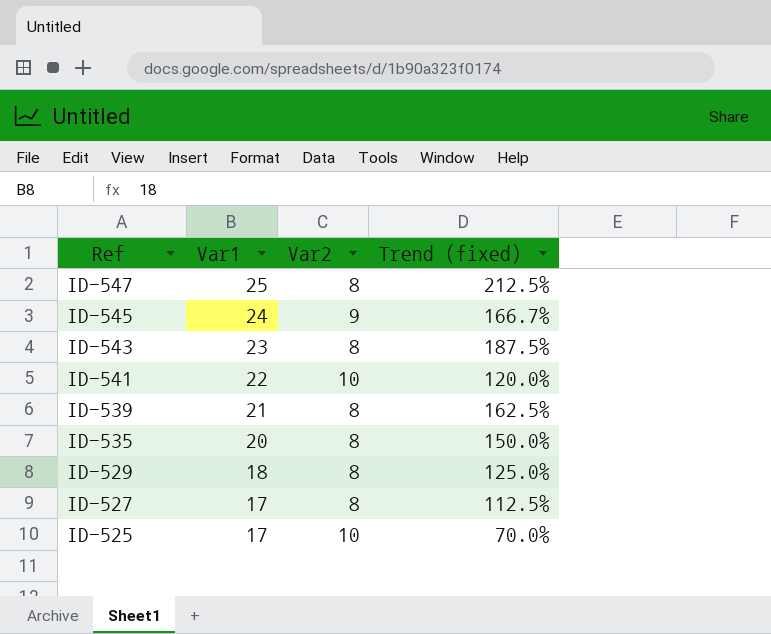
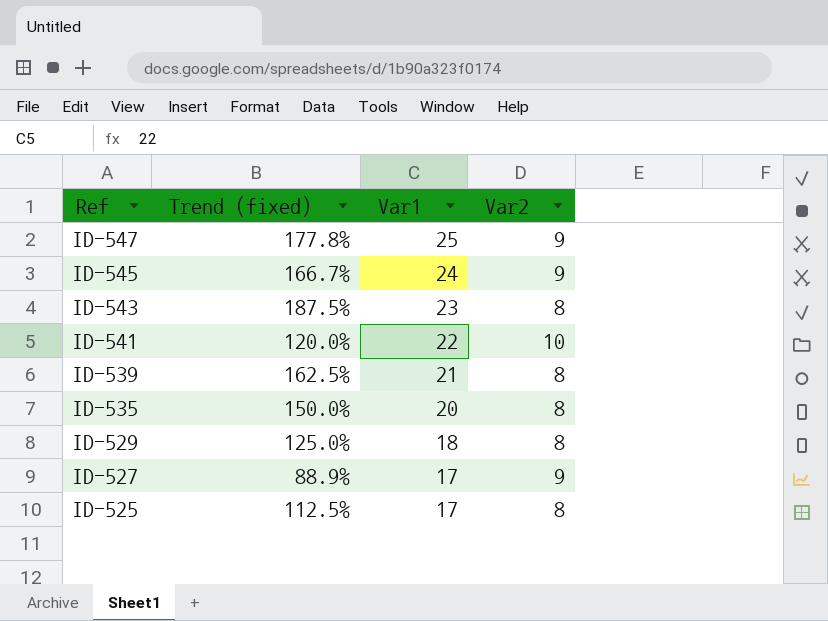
column Trend (fixed) | position: 4 -> 2
ID-547 | Trend (fixed): 212.5% -> 177.8%
ID-547 | Var2: 8 -> 9
ID-527 | Trend (fixed): 112.5% -> 88.9%
ID-527 | Var2: 8 -> 9
ID-525 | Trend (fixed): 70.0% -> 112.5%
ID-525 | Var2: 10 -> 8

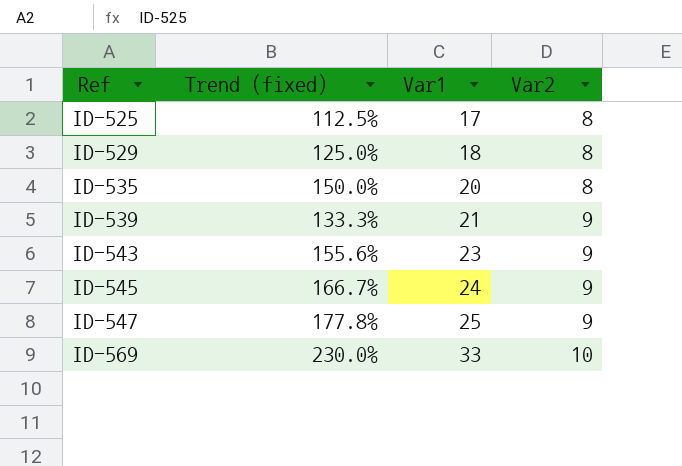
row order: Ref descending -> Ref ascending
row ID-541: 120.0% | 22 | 10 -> none
row ID-527: 88.9% | 17 | 9 -> none
ID-539 | Trend (fixed): 162.5% -> 133.3%
ID-539 | Var2: 8 -> 9
ID-543 | Trend (fixed): 187.5% -> 155.6%
ID-543 | Var2: 8 -> 9
row ID-569: none -> 230.0% | 33 | 10

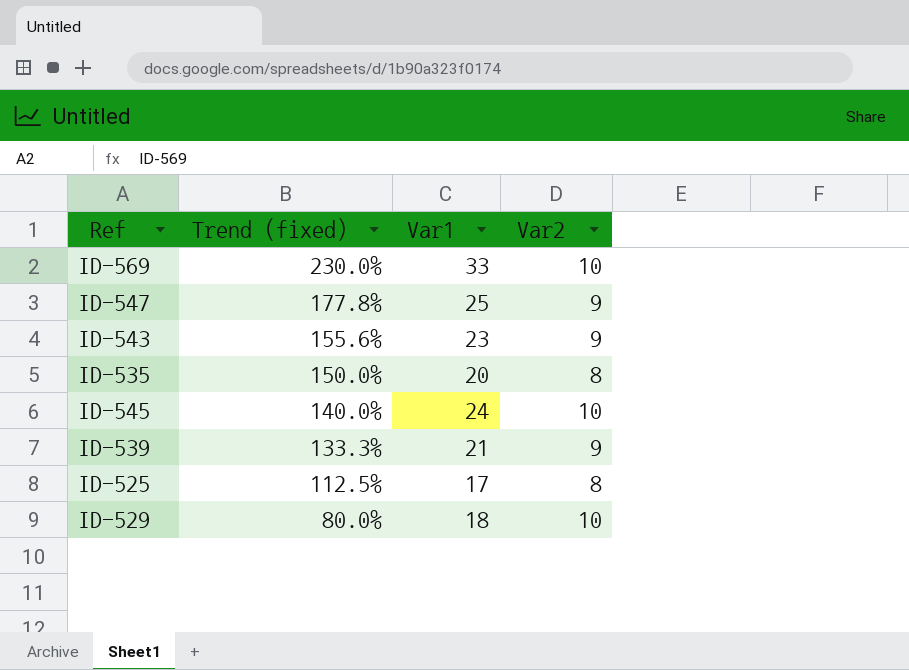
row order: Ref ascending -> Trend (fixed) descending
ID-545 | Trend (fixed): 166.7% -> 140.0%
ID-545 | Var2: 9 -> 10
ID-529 | Trend (fixed): 125.0% -> 80.0%
ID-529 | Var2: 8 -> 10

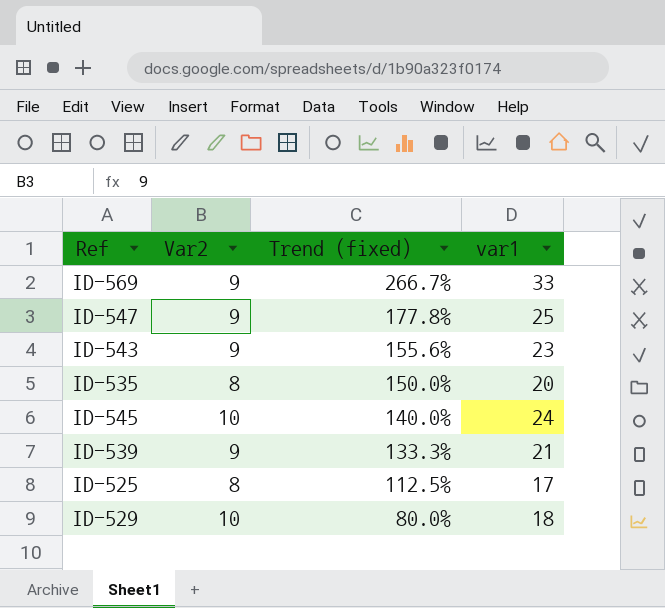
column Var2 | position: 4 -> 2
column name: Var1 -> var1
ID-569 | Var2: 10 -> 9
ID-569 | Trend (fixed): 230.0% -> 266.7%

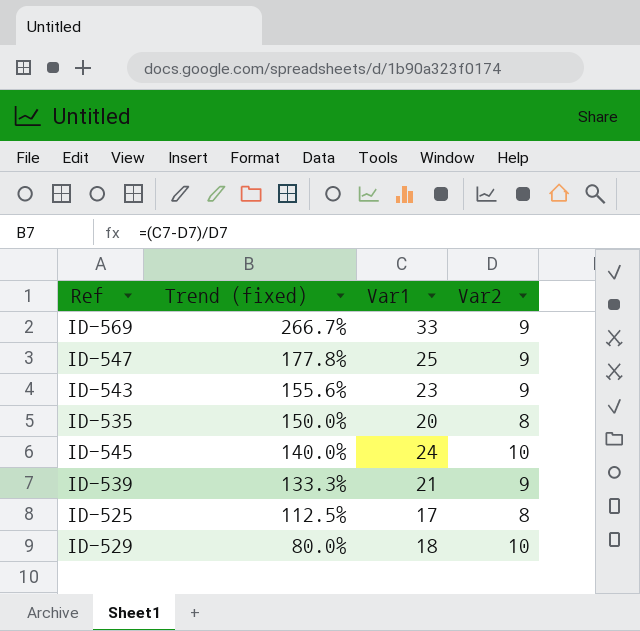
column name: var1 -> Var1
column Var2 | position: 2 -> 4

